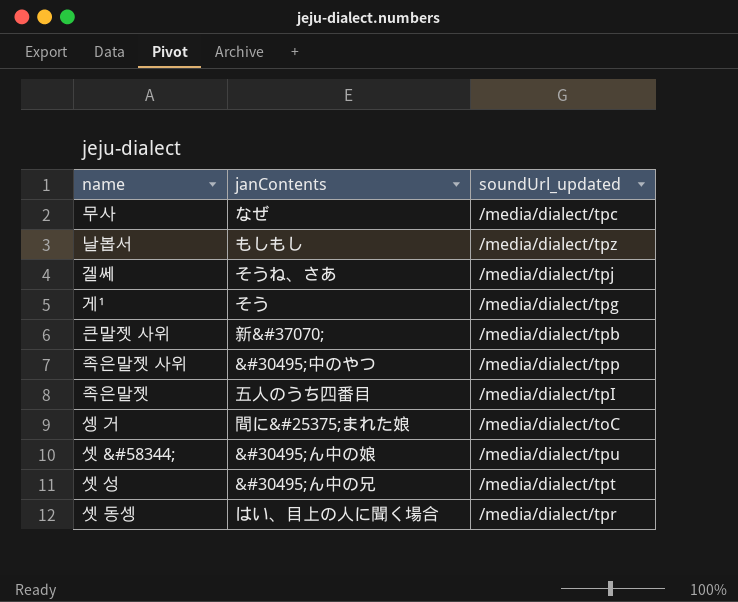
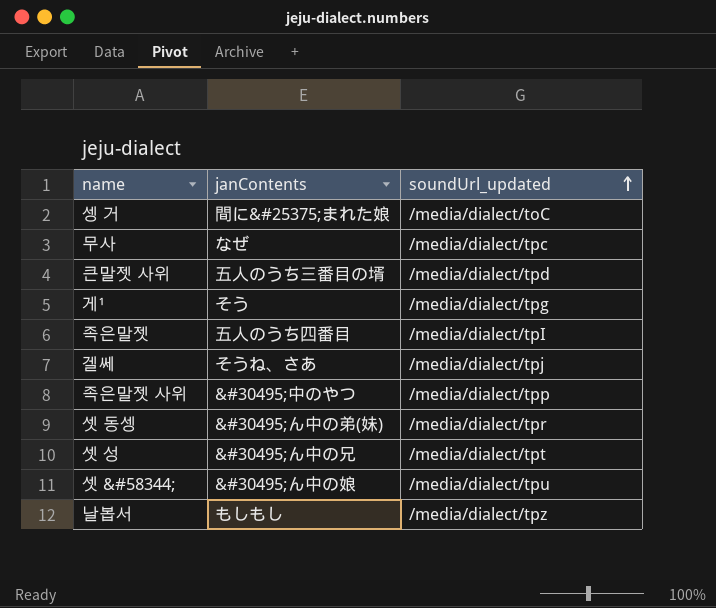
row order: none -> soundUrl_updated ascending
큰말젯 사위 | janContents: 新&#37070; -> 五人のうち三番目の壻
큰말젯 사위 | soundUrl_updated: /media/dialect/tpb -> /media/dialect/tpd
셋 동셍 | janContents: はい、目上の人に聞く場合 -> &#30495;ん中の弟(妹)

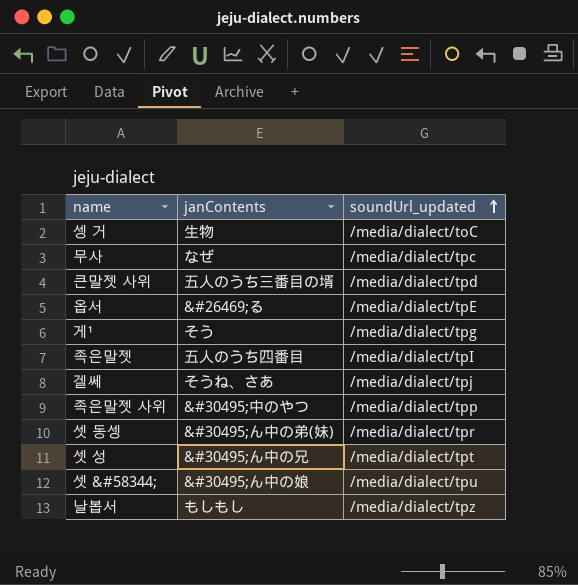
셍 거 | janContents: 間に&#25375;まれた娘 -> 生物
row 옵서: none -> &#26469;る | /media/dialect/tpE

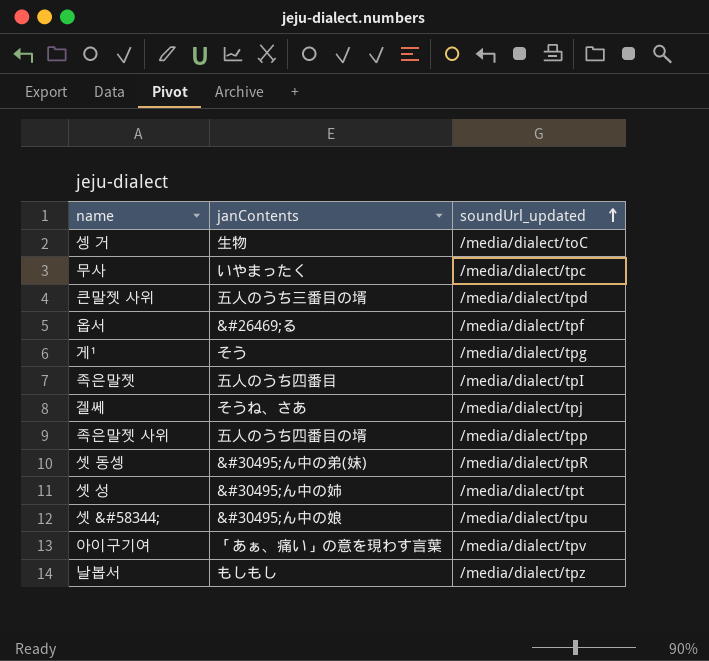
무사 | janContents: なぜ -> いやまったく
옵서 | soundUrl_updated: /media/dialect/tpE -> /media/dialect/tpf
족은말젯 사위 | janContents: &#30495;中のやつ -> 五人のうち四番目の壻
셋 동셍 | soundUrl_updated: /media/dialect/tpr -> /media/dialect/tpR
셋 성 | janContents: &#30495;ん中の兄 -> &#30495;ん中の姉
row 아이구기여: none -> 「あぁ、痛い」の意を現わす言葉 | /media/dialect/tpv

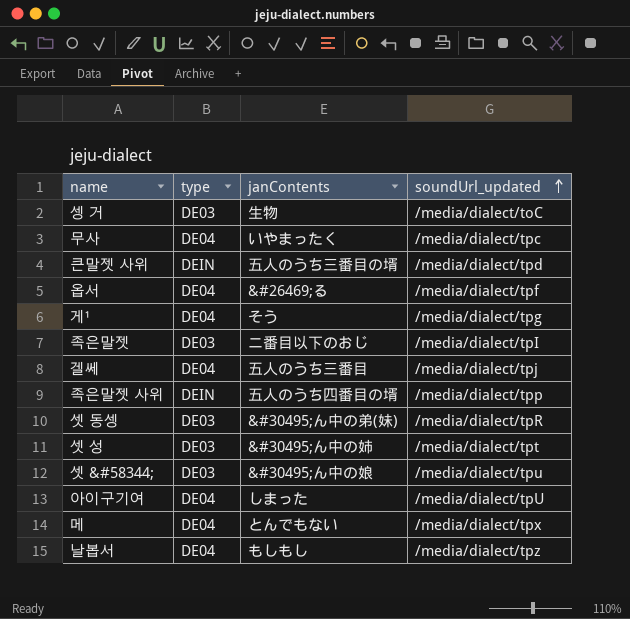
column type | position: none -> 2
족은말젯 | janContents: 五人のうち四番目 -> ニ番目以下のおじ
겔쎄 | janContents: そうね、さあ -> 五人のうち三番目
아이구기여 | janContents: 「あぁ、痛い」の意を現わす言葉 -> しまった
아이구기여 | soundUrl_updated: /media/dialect/tpv -> /media/dialect/tpU
row 메: none -> DE04 | とんでもない | /media/dialect/tpx

